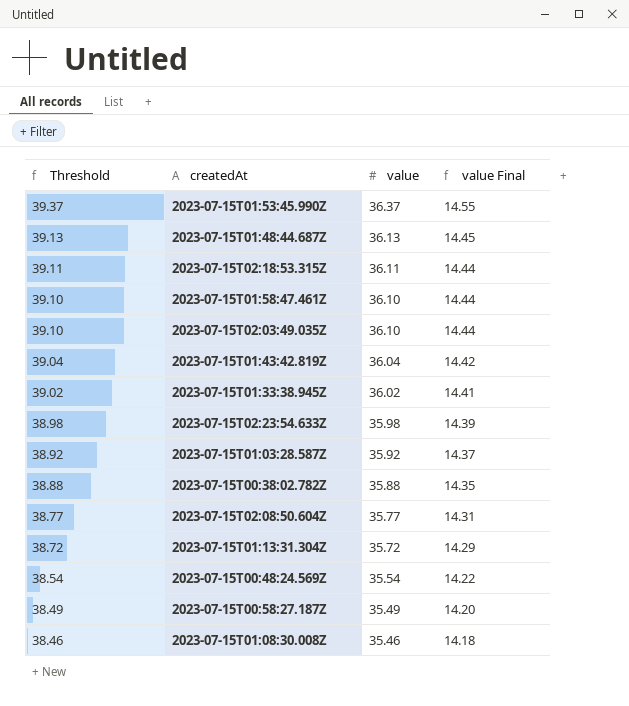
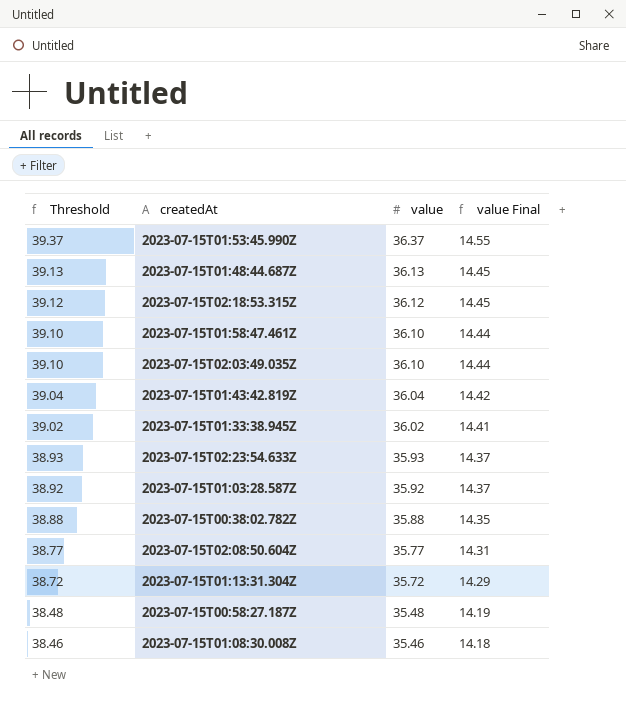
row 2023-07-15T00:48:24.569Z: 38.54 | 35.54 | 14.22 -> none
2023-07-15T02:18:53.315Z | Threshold: 39.11 -> 39.12
2023-07-15T02:18:53.315Z | value: 36.11 -> 36.12
2023-07-15T02:18:53.315Z | value Final: 14.44 -> 14.45
2023-07-15T02:23:54.633Z | Threshold: 38.98 -> 38.93
2023-07-15T02:23:54.633Z | value: 35.98 -> 35.93
2023-07-15T02:23:54.633Z | value Final: 14.39 -> 14.37
2023-07-15T00:58:27.187Z | Threshold: 38.49 -> 38.48
2023-07-15T00:58:27.187Z | value: 35.49 -> 35.48
2023-07-15T00:58:27.187Z | value Final: 14.20 -> 14.19

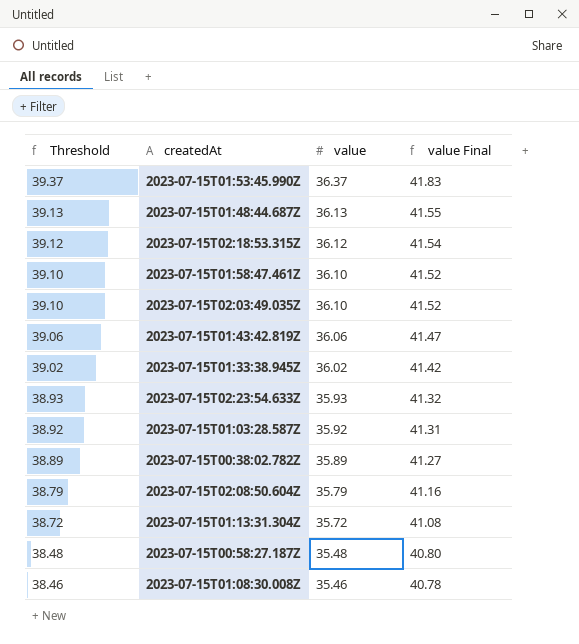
column value Final | formula: [value] * 0.4 -> [value] * 1.15
2023-07-15T01:43:42.819Z | Threshold: 39.04 -> 39.06
2023-07-15T01:43:42.819Z | value: 36.04 -> 36.06
2023-07-15T00:38:02.782Z | Threshold: 38.88 -> 38.89
2023-07-15T00:38:02.782Z | value: 35.88 -> 35.89
2023-07-15T02:08:50.604Z | Threshold: 38.77 -> 38.79
2023-07-15T02:08:50.604Z | value: 35.77 -> 35.79

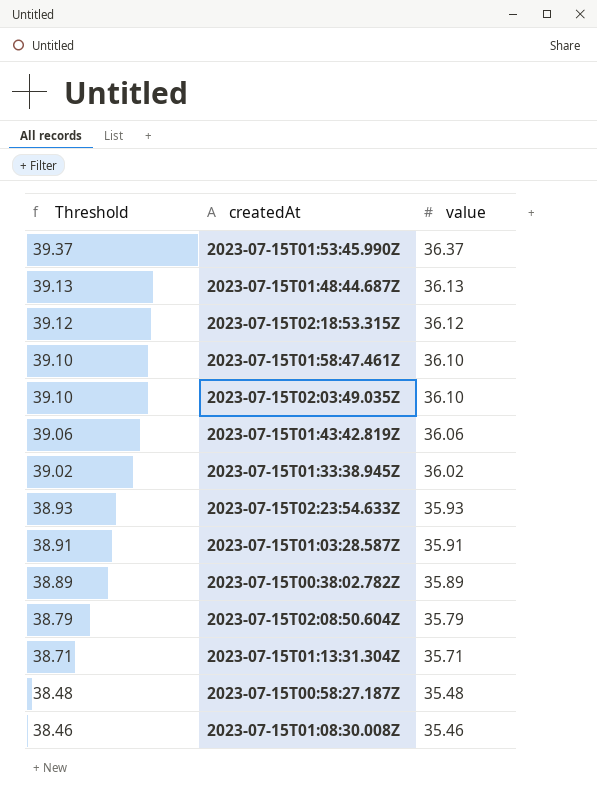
column value Final | formula: [value] * 1.15 -> none
2023-07-15T01:03:28.587Z | Threshold: 38.92 -> 38.91
2023-07-15T01:03:28.587Z | value: 35.92 -> 35.91
2023-07-15T01:13:31.304Z | Threshold: 38.72 -> 38.71
2023-07-15T01:13:31.304Z | value: 35.72 -> 35.71

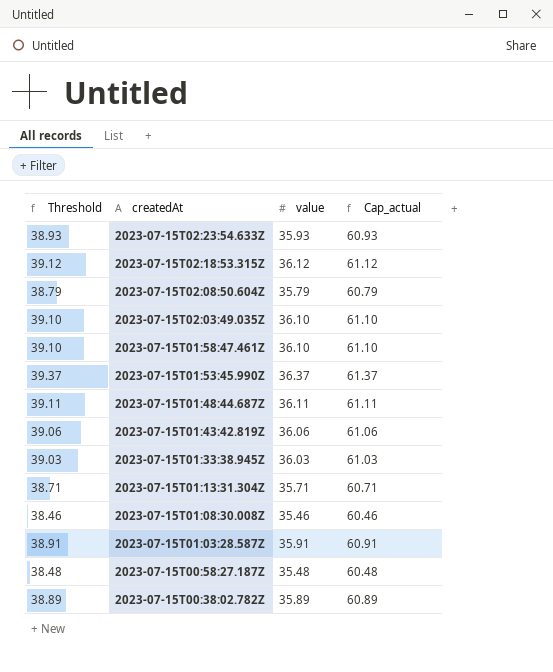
row order: Threshold descending -> createdAt descending
column Cap_actual | formula: none -> [value] + 25
2023-07-15T01:48:44.687Z | Threshold: 39.13 -> 39.11
2023-07-15T01:48:44.687Z | value: 36.13 -> 36.11
2023-07-15T01:33:38.945Z | Threshold: 39.02 -> 39.03
2023-07-15T01:33:38.945Z | value: 36.02 -> 36.03

